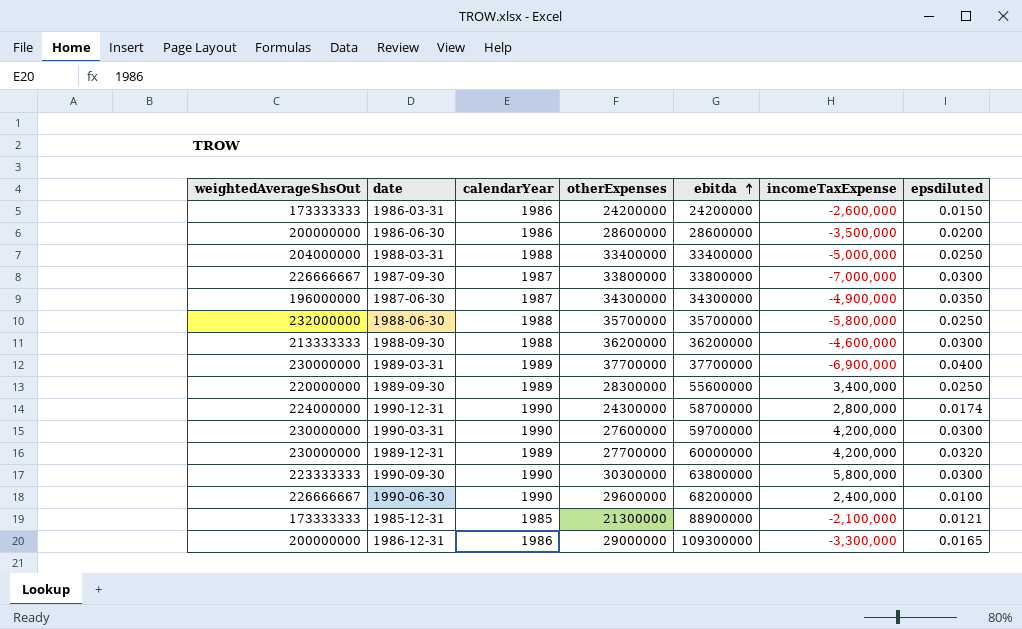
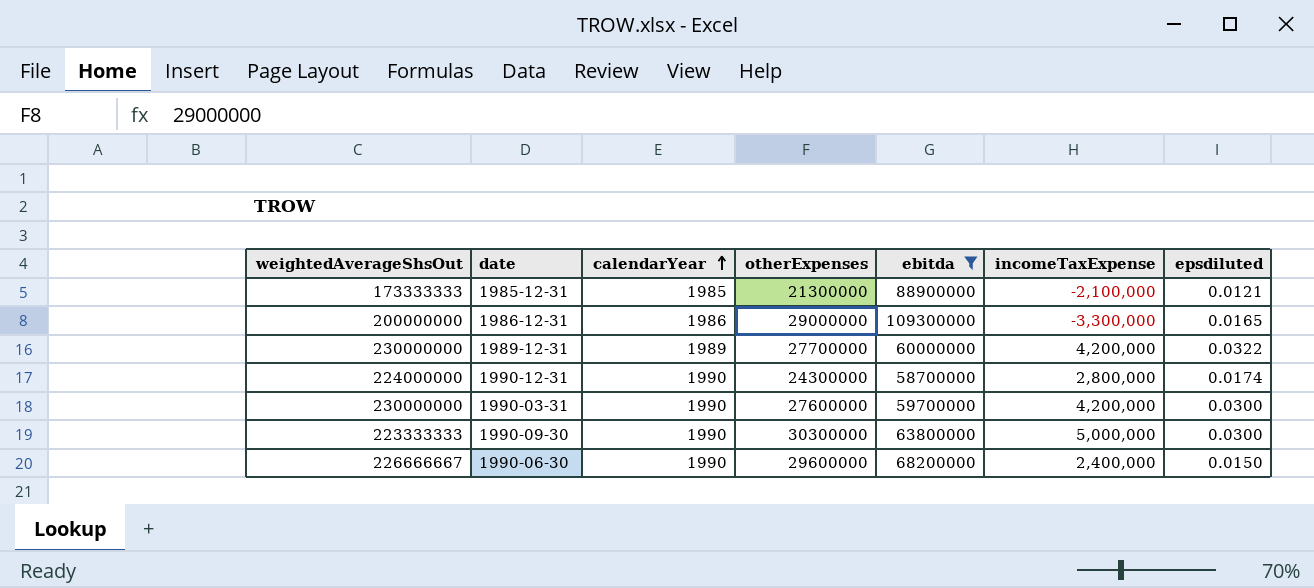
filter: none -> ebitda >= 58700000
row order: ebitda ascending -> calendarYear ascending
1989-12-31 | epsdiluted: 0.0320 -> 0.0322
1990-09-30 | incomeTaxExpense: 5,800,000 -> 5,000,000
1990-06-30 | epsdiluted: 0.0100 -> 0.0150

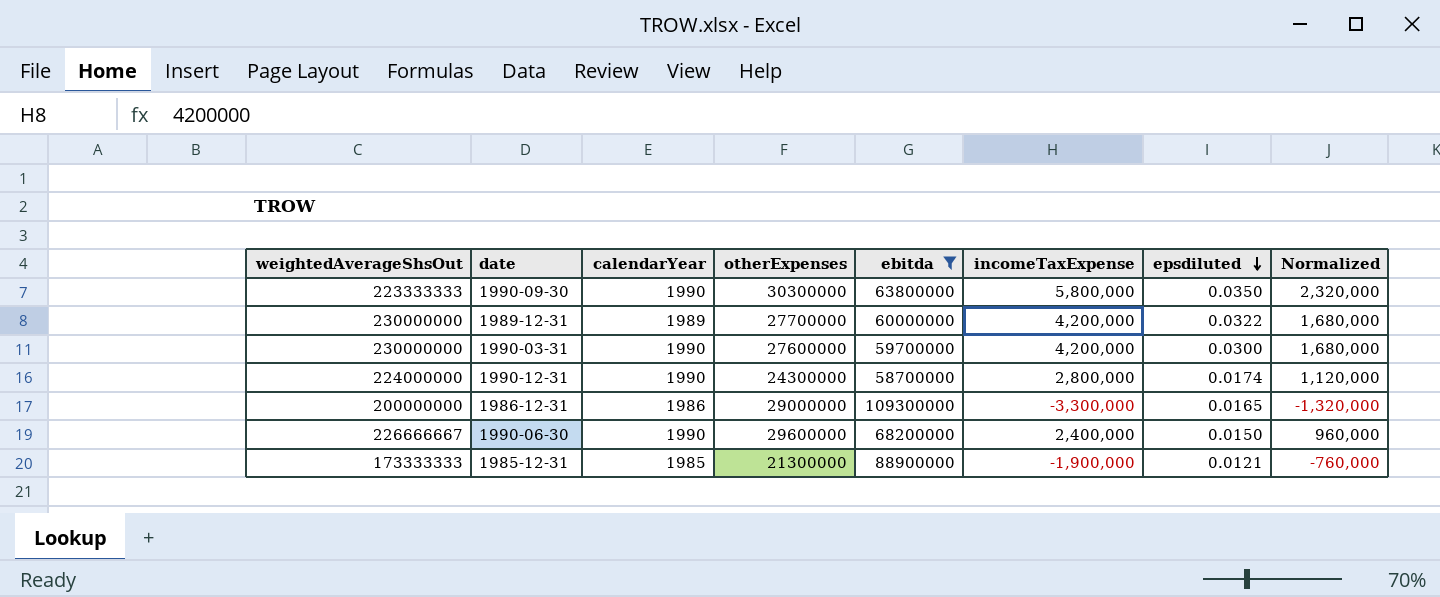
row order: calendarYear ascending -> epsdiluted descending
column Normalized | formula: none -> [incomeTaxExpense] * 0.4
1990-09-30 | incomeTaxExpense: 5,000,000 -> 5,800,000
1990-09-30 | epsdiluted: 0.0300 -> 0.0350
1985-12-31 | incomeTaxExpense: -2,100,000 -> -1,900,000

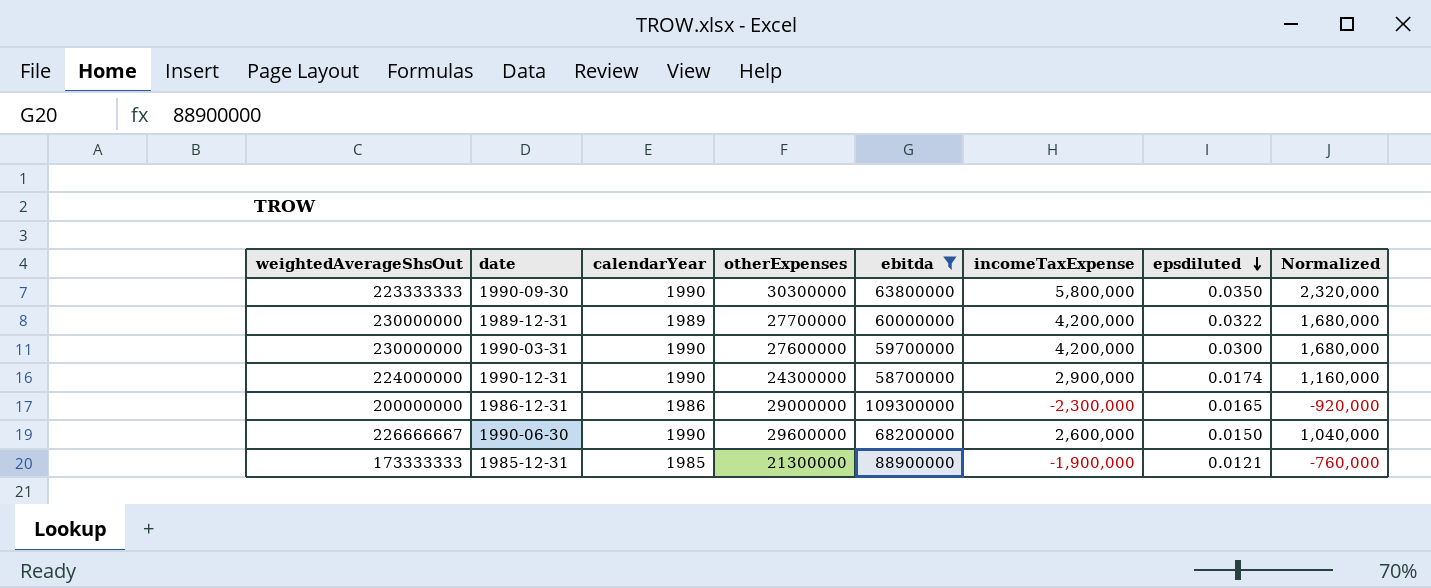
1990-12-31 | incomeTaxExpense: 2,800,000 -> 2,900,000
1990-12-31 | Normalized: 1,120,000 -> 1,160,000
1986-12-31 | incomeTaxExpense: -3,300,000 -> -2,300,000
1986-12-31 | Normalized: -1,320,000 -> -920,000
1990-06-30 | incomeTaxExpense: 2,400,000 -> 2,600,000
1990-06-30 | Normalized: 960,000 -> 1,040,000

